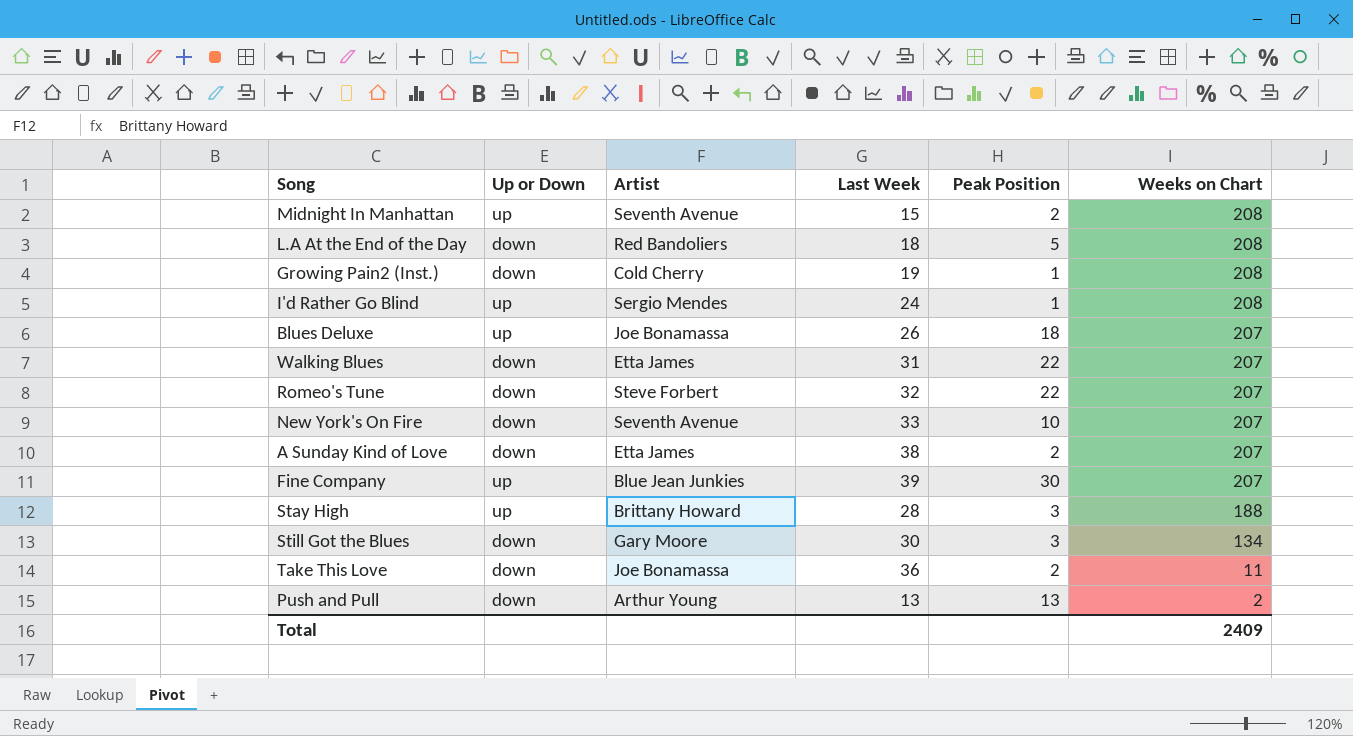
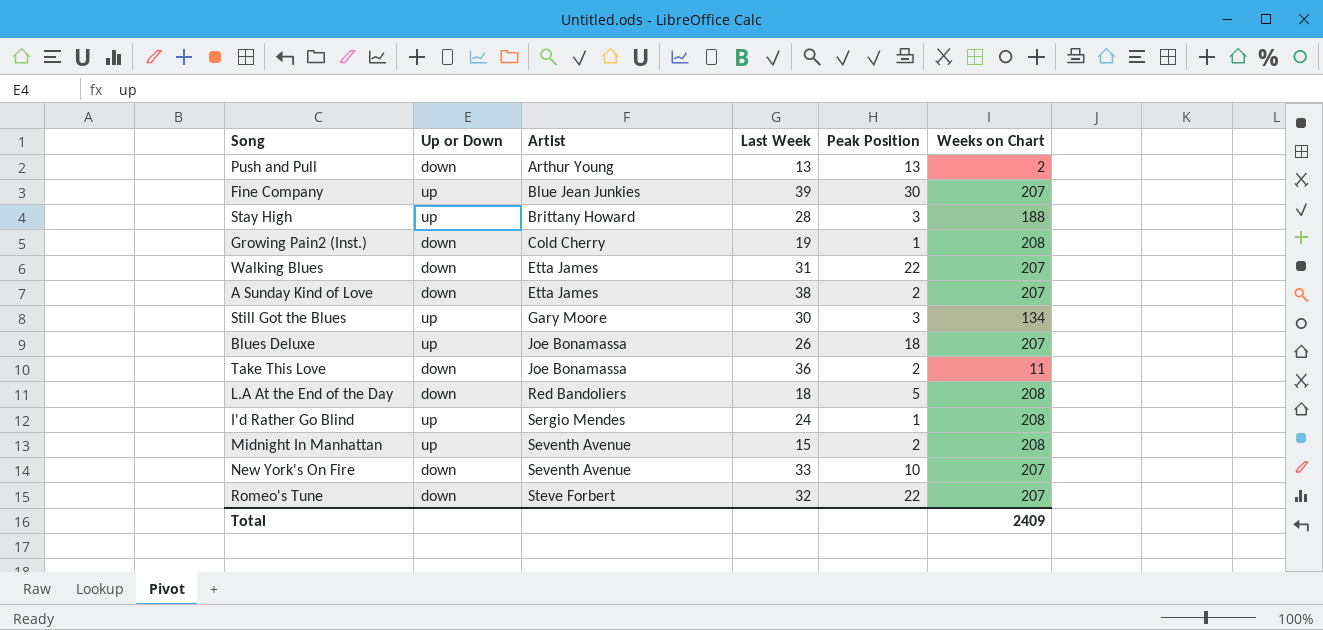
row order: Weeks on Chart descending -> Artist ascending
Still Got the Blues | Up or Down: down -> up

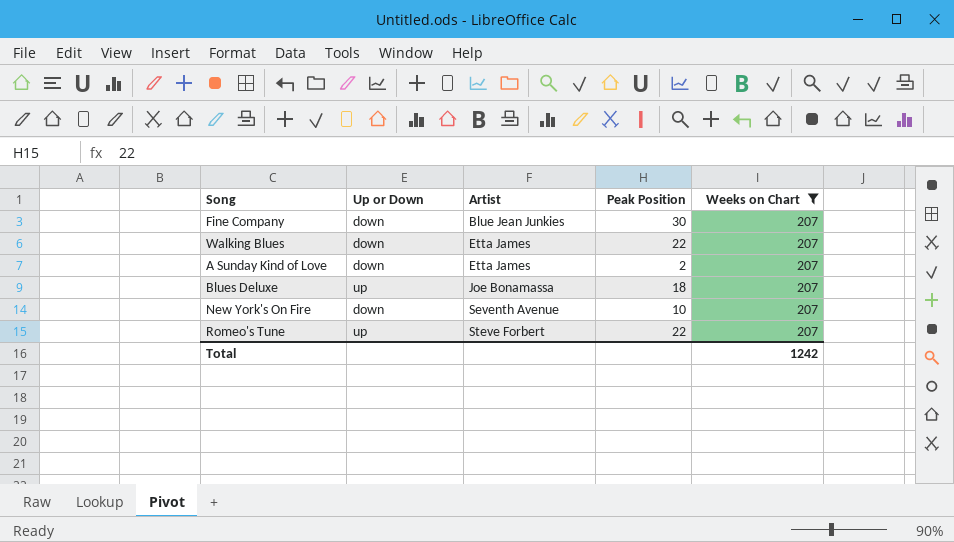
filter: none -> Weeks on Chart = 207
column Last Week | position: 4 -> none
Fine Company | Up or Down: up -> down
Romeo's Tune | Up or Down: down -> up
Total | Weeks on Chart: 2409 -> 1242

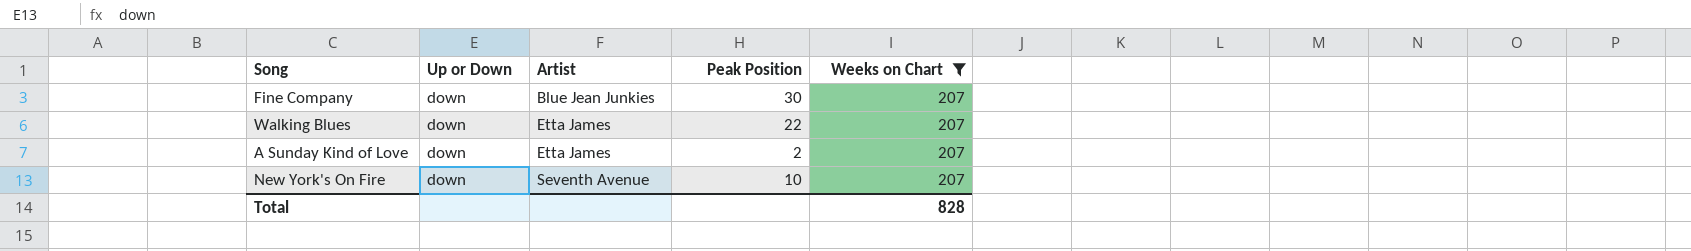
row Blues Deluxe: up | Joe Bonamassa | 18 | 207 -> none
row Romeo's Tune: up | Steve Forbert | 22 | 207 -> none
Total | Weeks on Chart: 1242 -> 828

